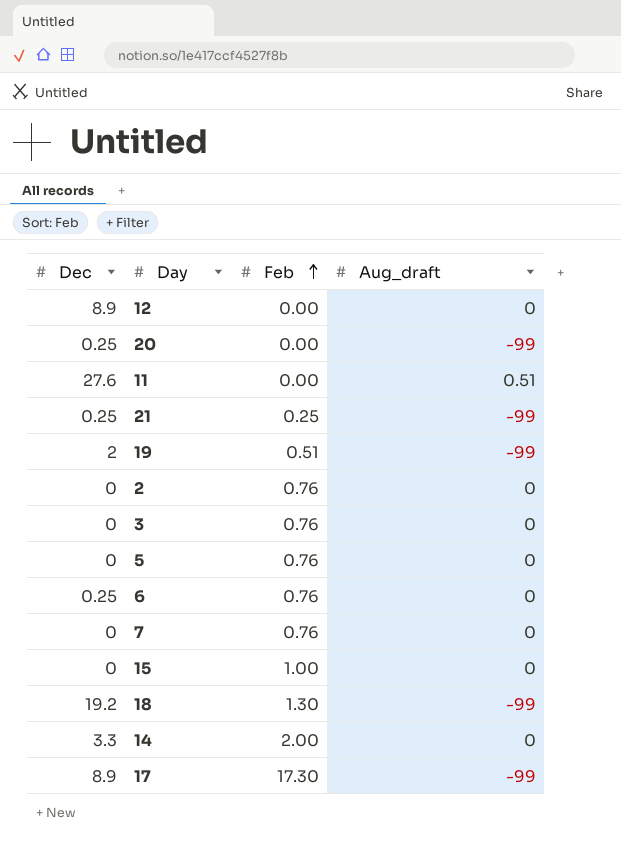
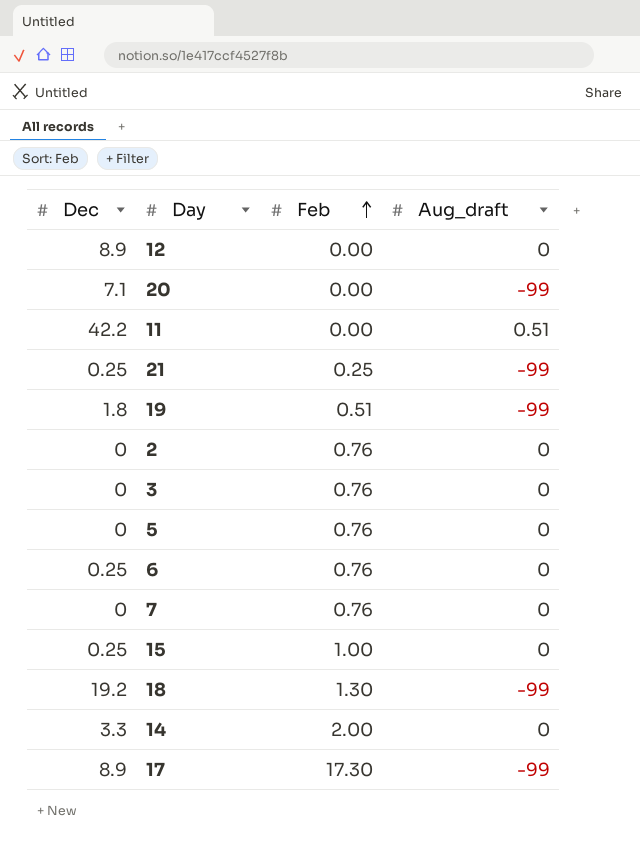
20 | Dec: 0.25 -> 7.1
11 | Dec: 27.6 -> 42.2
19 | Dec: 2 -> 1.8
15 | Dec: 0 -> 0.25

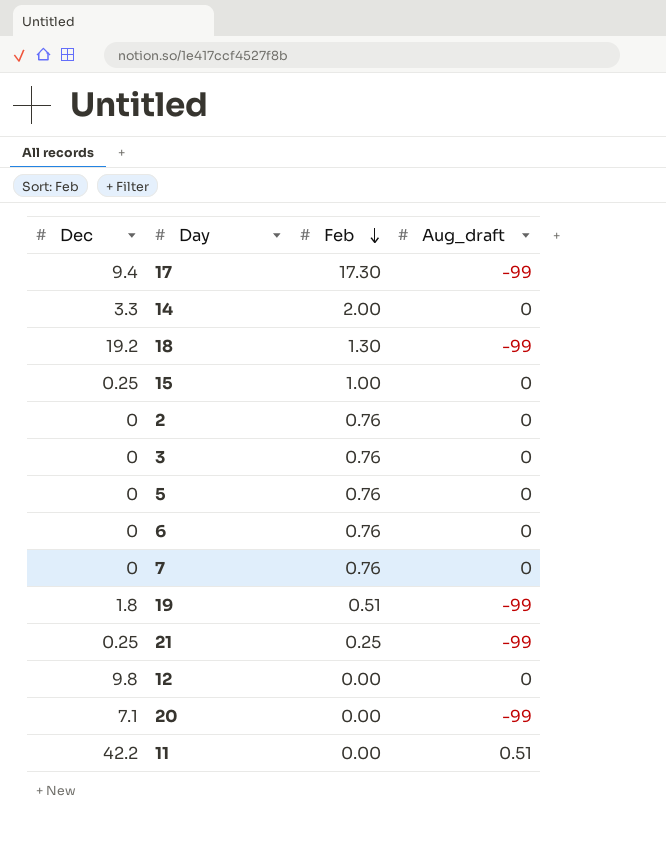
row order: Feb ascending -> Feb descending
17 | Dec: 8.9 -> 9.4
6 | Dec: 0.25 -> 0
12 | Dec: 8.9 -> 9.8

